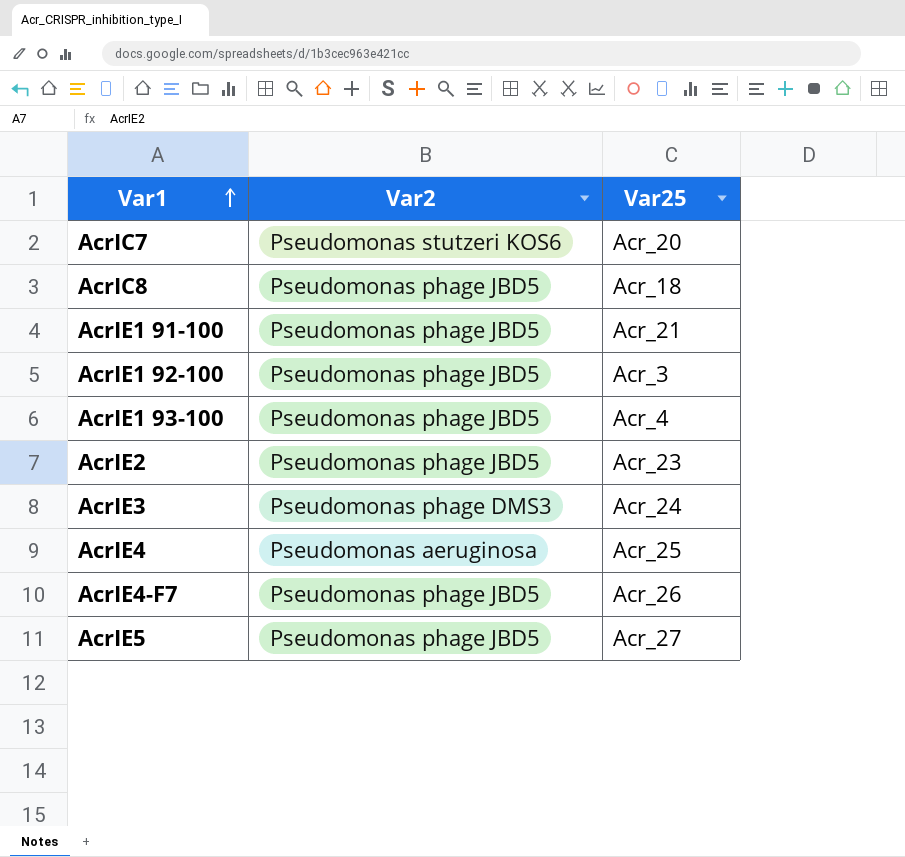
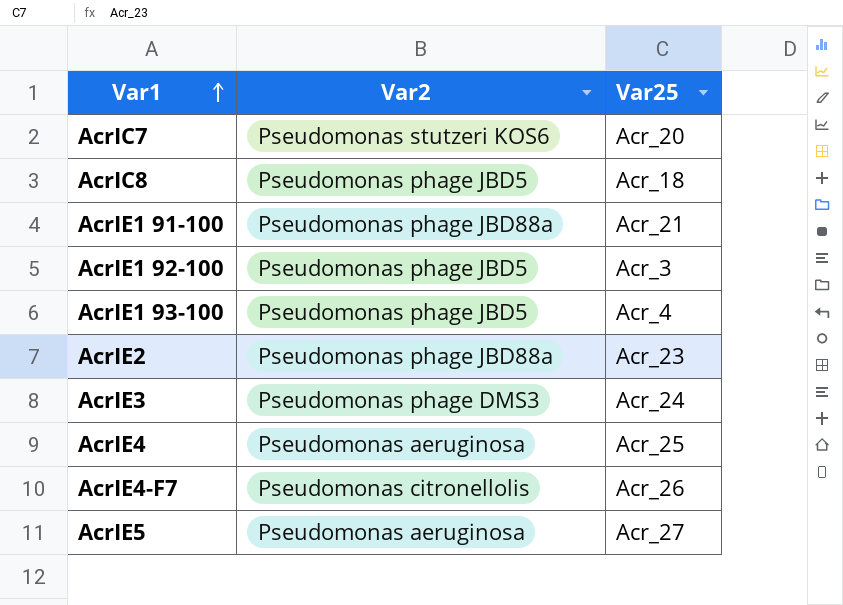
AcrIE1 91-100 | Var2: Pseudomonas phage JBD5 -> Pseudomonas phage JBD88a
AcrIE2 | Var2: Pseudomonas phage JBD5 -> Pseudomonas phage JBD88a
AcrIE4-F7 | Var2: Pseudomonas phage JBD5 -> Pseudomonas citronellolis
AcrIE5 | Var2: Pseudomonas phage JBD5 -> Pseudomonas aeruginosa

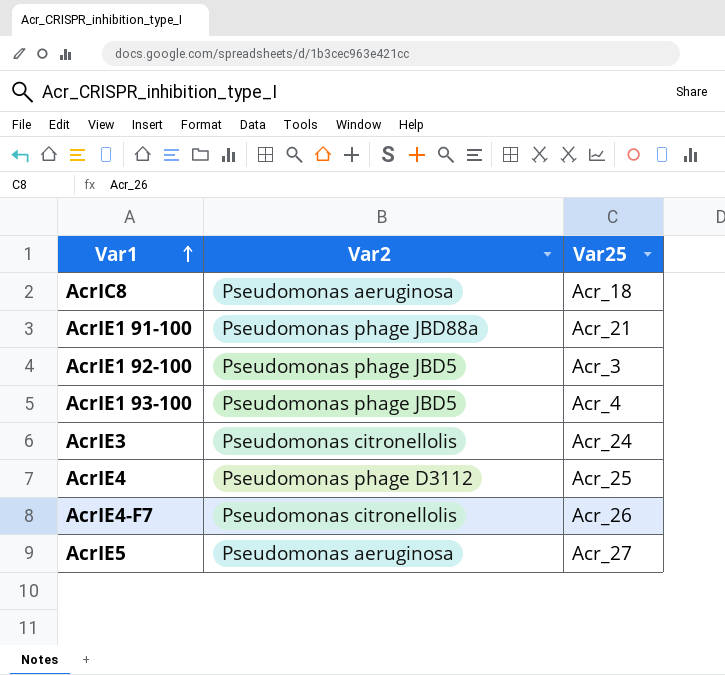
row AcrIC7: Pseudomonas stutzeri KOS6 | Acr_20 -> none
row AcrIE2: Pseudomonas phage JBD88a | Acr_23 -> none
AcrIC8 | Var2: Pseudomonas phage JBD5 -> Pseudomonas aeruginosa
AcrIE3 | Var2: Pseudomonas phage DMS3 -> Pseudomonas citronellolis
AcrIE4 | Var2: Pseudomonas aeruginosa -> Pseudomonas phage D3112

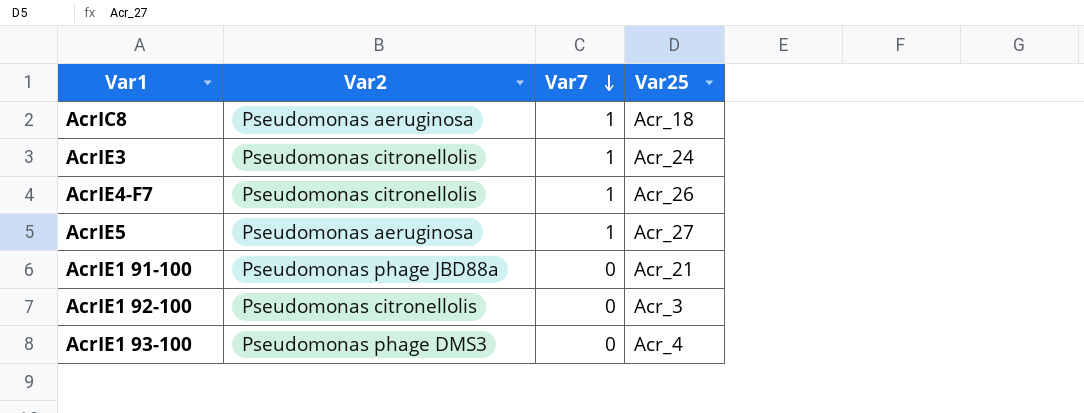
row order: Var1 ascending -> Var7 descending
column Var7 | position: none -> 3
row AcrIE4: Pseudomonas phage D3112 | Acr_25 -> none
AcrIE1 92-100 | Var2: Pseudomonas phage JBD5 -> Pseudomonas citronellolis
AcrIE1 93-100 | Var2: Pseudomonas phage JBD5 -> Pseudomonas phage DMS3

